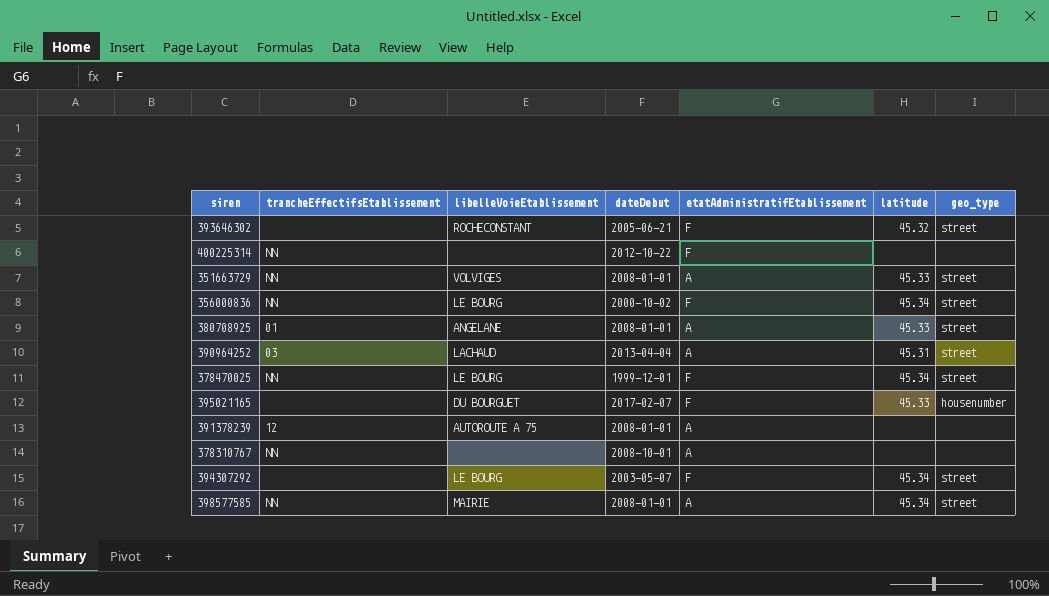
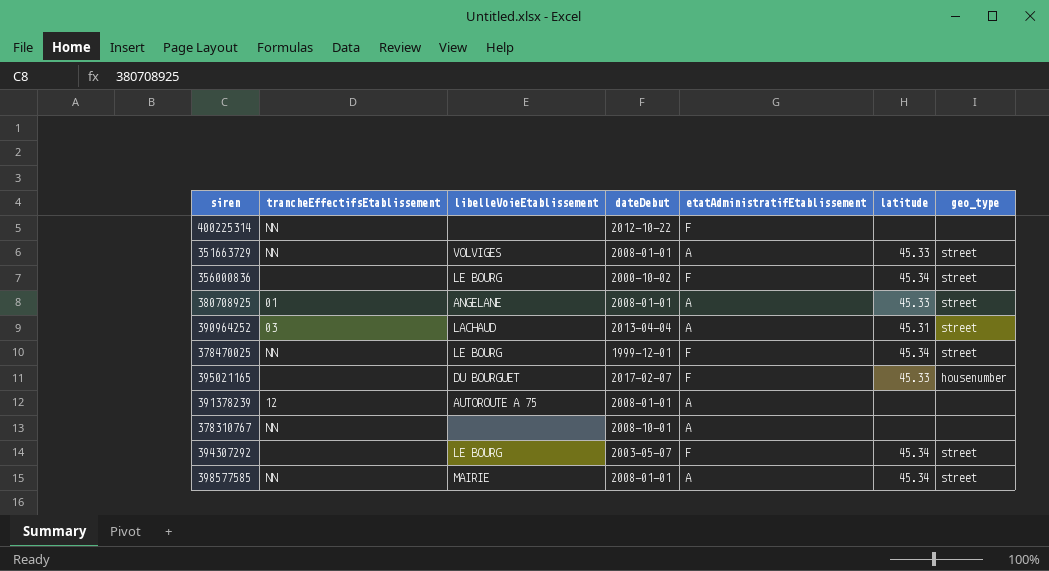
row 393646302: none | ROCHECONSTANT | 2005-06-21 | F | 45.32 | street -> none
356000836 | trancheEffectifsEtablissement: NN -> none

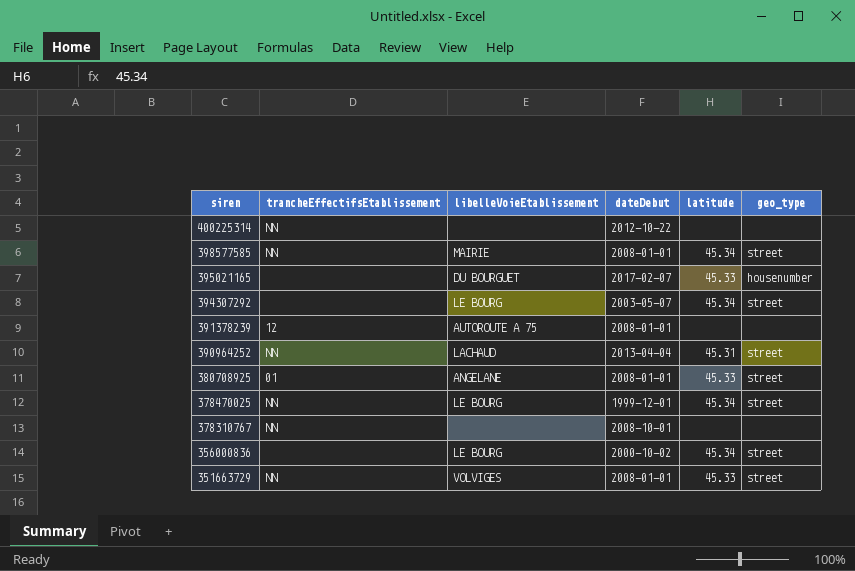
row order: none -> siren descending
column etatAdministratifEtablissement | position: 5 -> none
390964252 | trancheEffectifsEtablissement: 03 -> NN

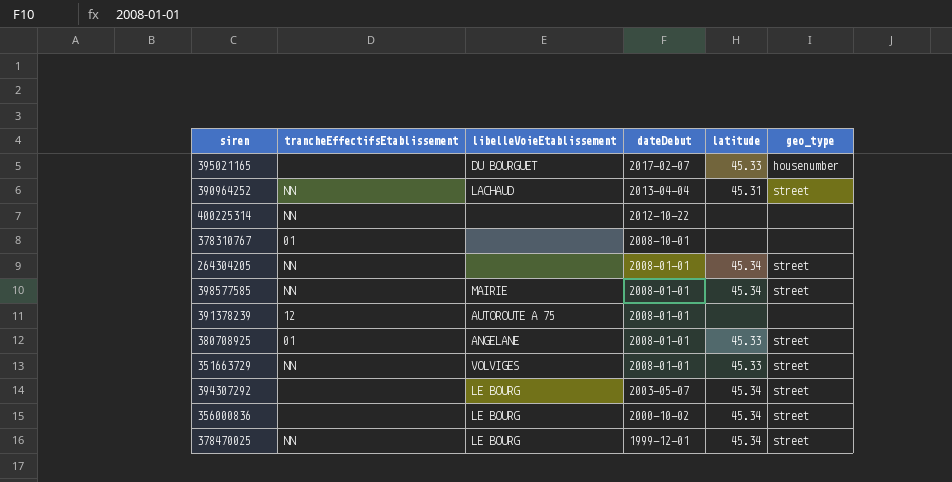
row order: siren descending -> dateDebut descending
378310767 | trancheEffectifsEtablissement: NN -> 01
row 264304205: none -> NN | none | 2008-01-01 | 45.34 | street

